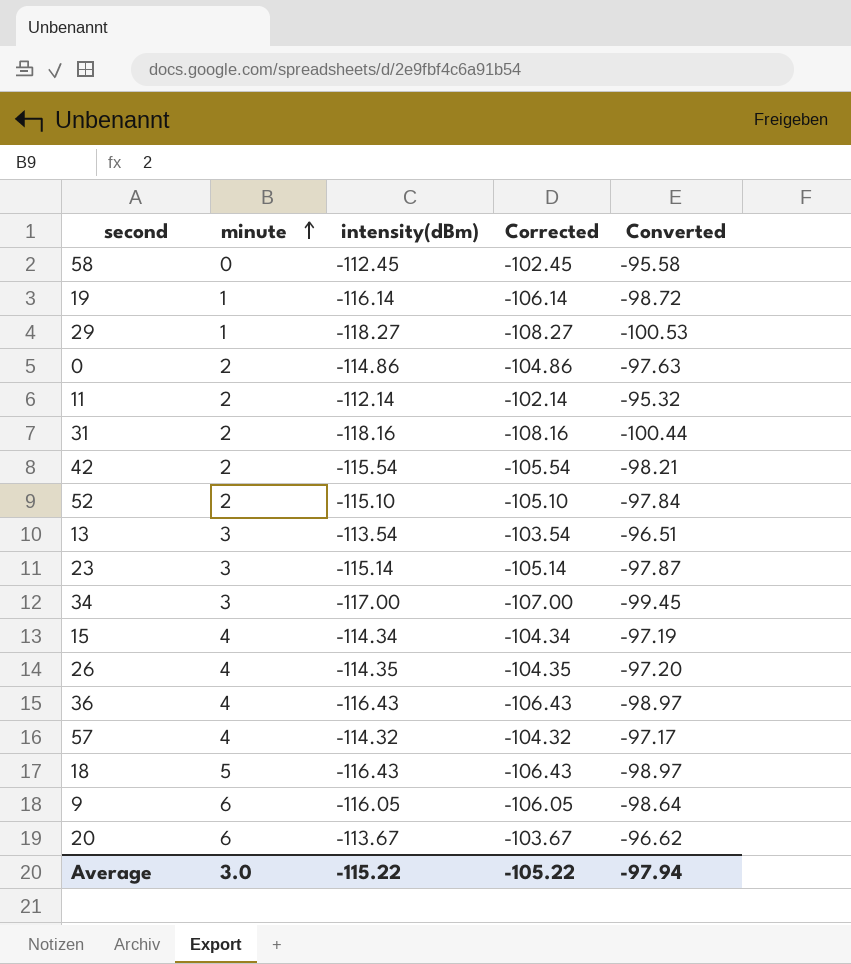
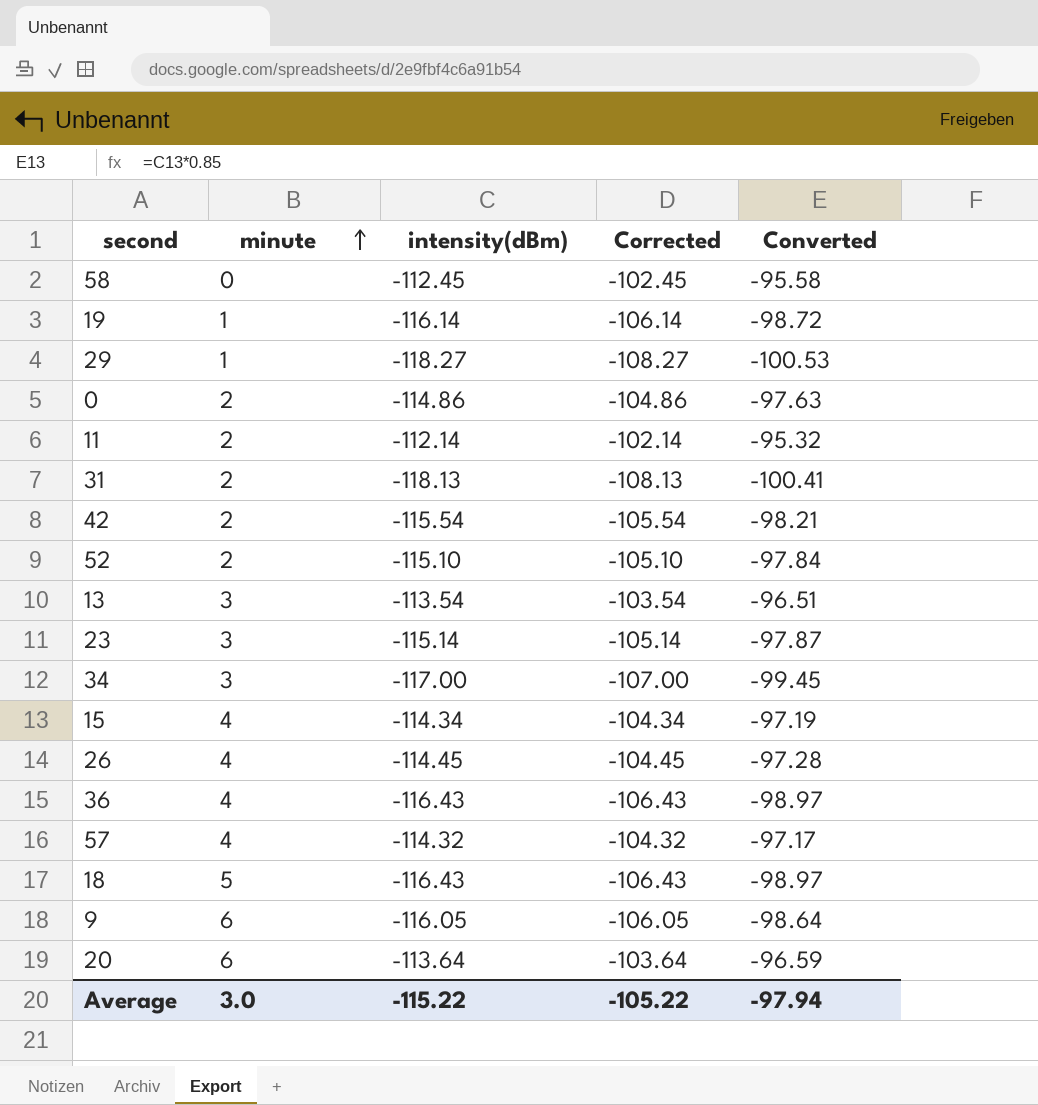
31 | intensity(dBm): -118.16 -> -118.13
31 | Corrected: -108.16 -> -108.13
31 | Converted: -100.44 -> -100.41
26 | intensity(dBm): -114.35 -> -114.45
26 | Corrected: -104.35 -> -104.45
26 | Converted: -97.20 -> -97.28
20 | intensity(dBm): -113.67 -> -113.64
20 | Corrected: -103.67 -> -103.64
20 | Converted: -96.62 -> -96.59

